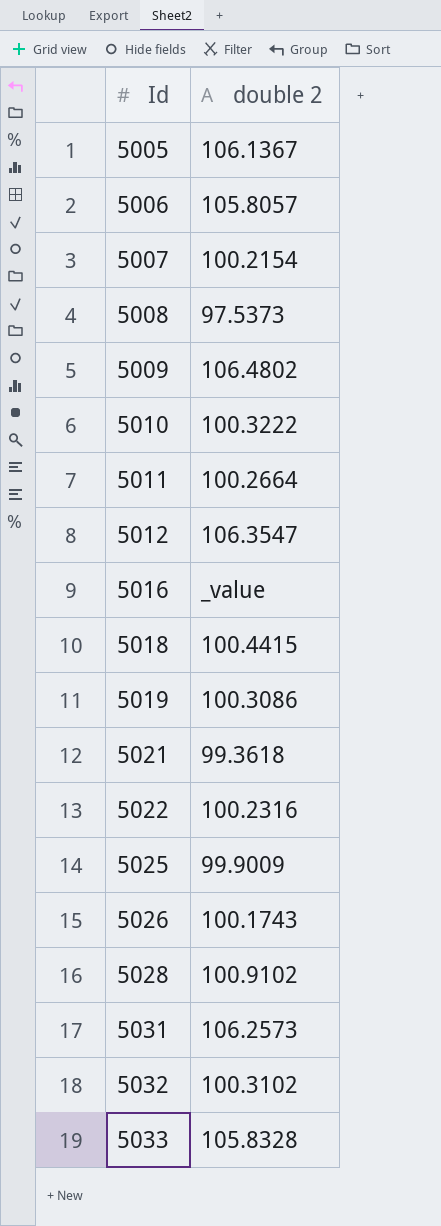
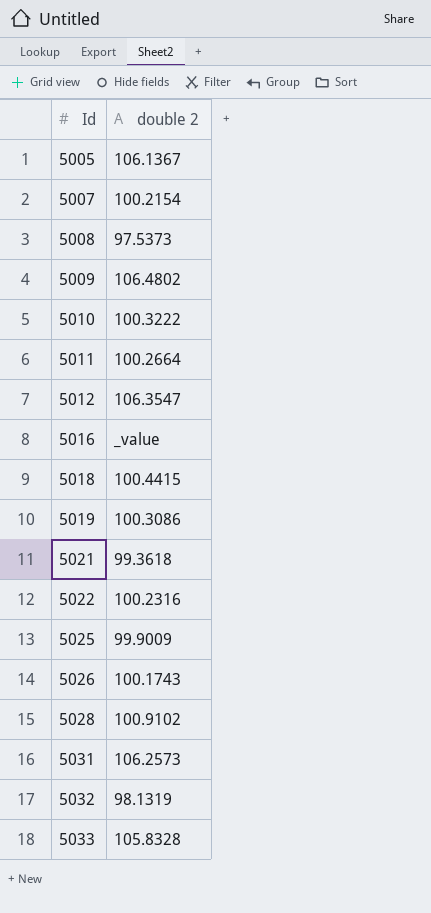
row 5006: 105.8057 -> none
5032 | double 2: 100.3102 -> 98.1319

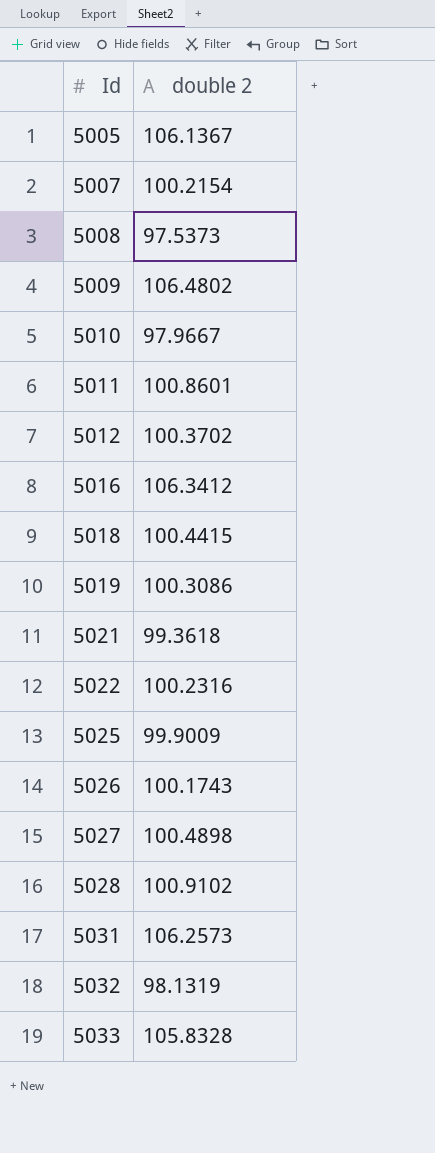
5010 | double 2: 100.3222 -> 97.9667
5011 | double 2: 100.2664 -> 100.8601
5012 | double 2: 106.3547 -> 100.3702
5016 | double 2: _value -> 106.3412
row 5027: none -> 100.4898

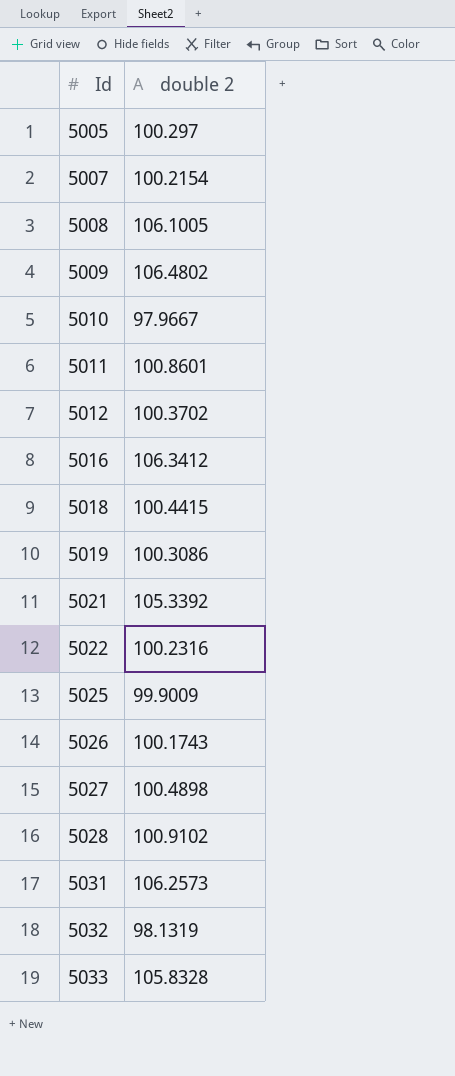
5005 | double 2: 106.1367 -> 100.297
5008 | double 2: 97.5373 -> 106.1005
5021 | double 2: 99.3618 -> 105.3392

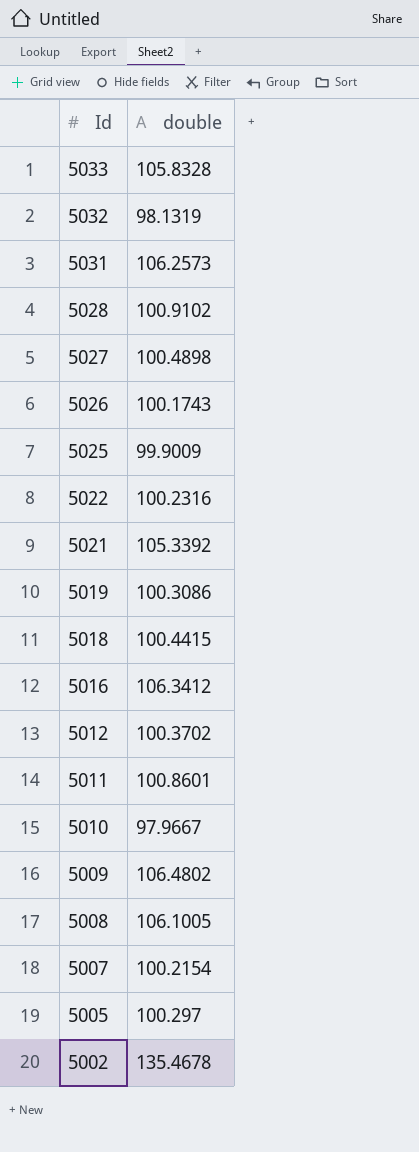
row order: Id ascending -> Id descending
column name: double 2 -> double
row 5002: none -> 135.4678

